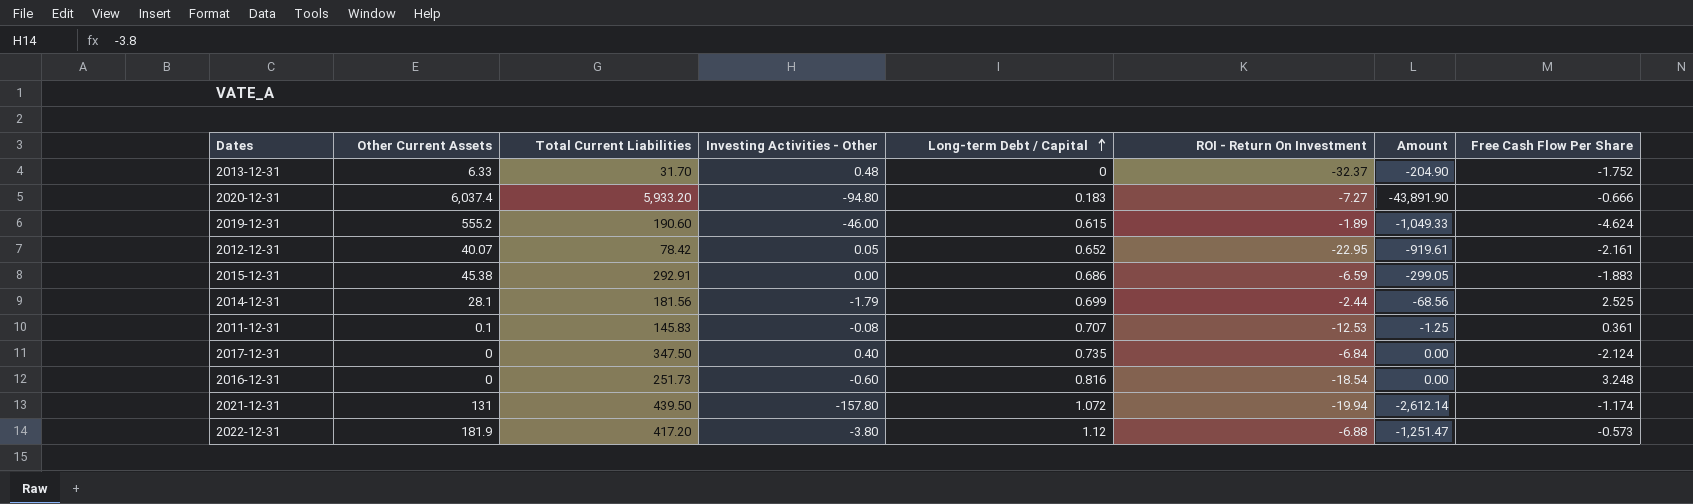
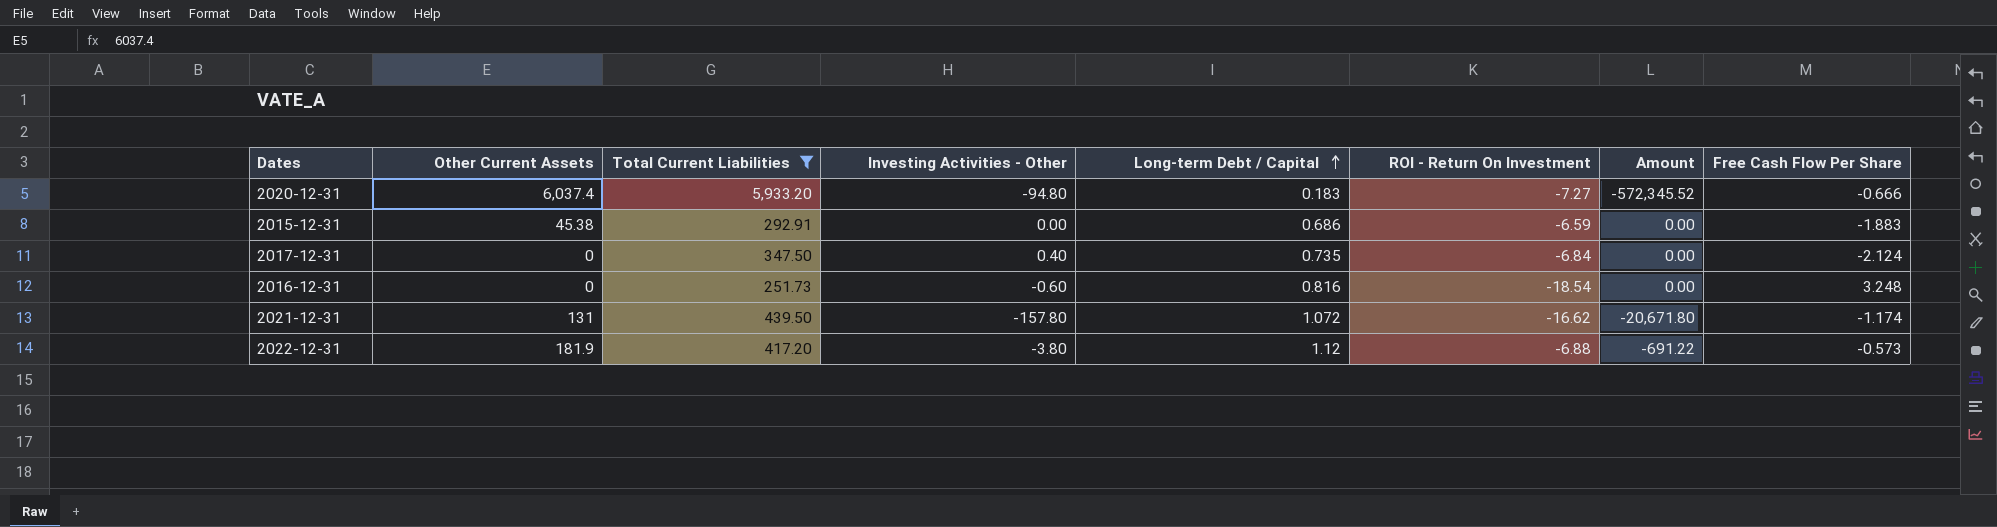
filter: none -> Total Current Liabilities >= 251.73
column Amount | formula: [Other Current Assets] * [ROI - Return On Investment] -> [Other Current Assets] * [Investing Activities - Other]
2021-12-31 | ROI - Return On Investment: -19.94 -> -16.62

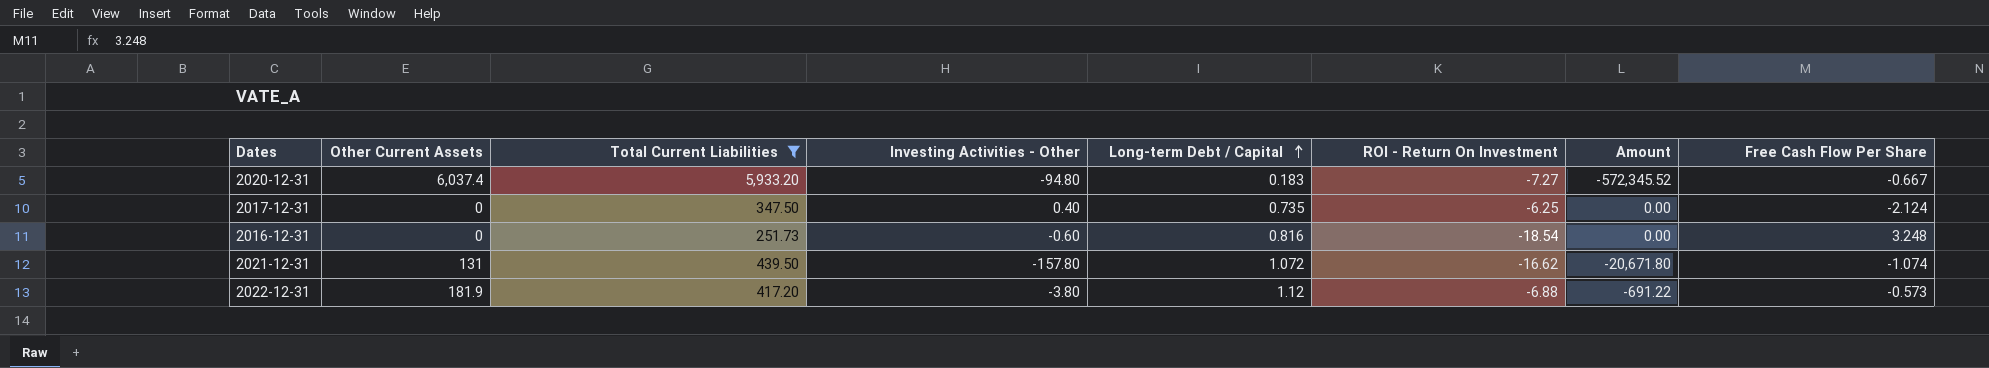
row 2015-12-31: 45.38 | 292.91 | 0.00 | 0.686 | -6.59 | 0.00 | -1.883 -> none
2020-12-31 | Free Cash Flow Per Share: -0.666 -> -0.667
2017-12-31 | ROI - Return On Investment: -6.84 -> -6.25
2021-12-31 | Free Cash Flow Per Share: -1.174 -> -1.074

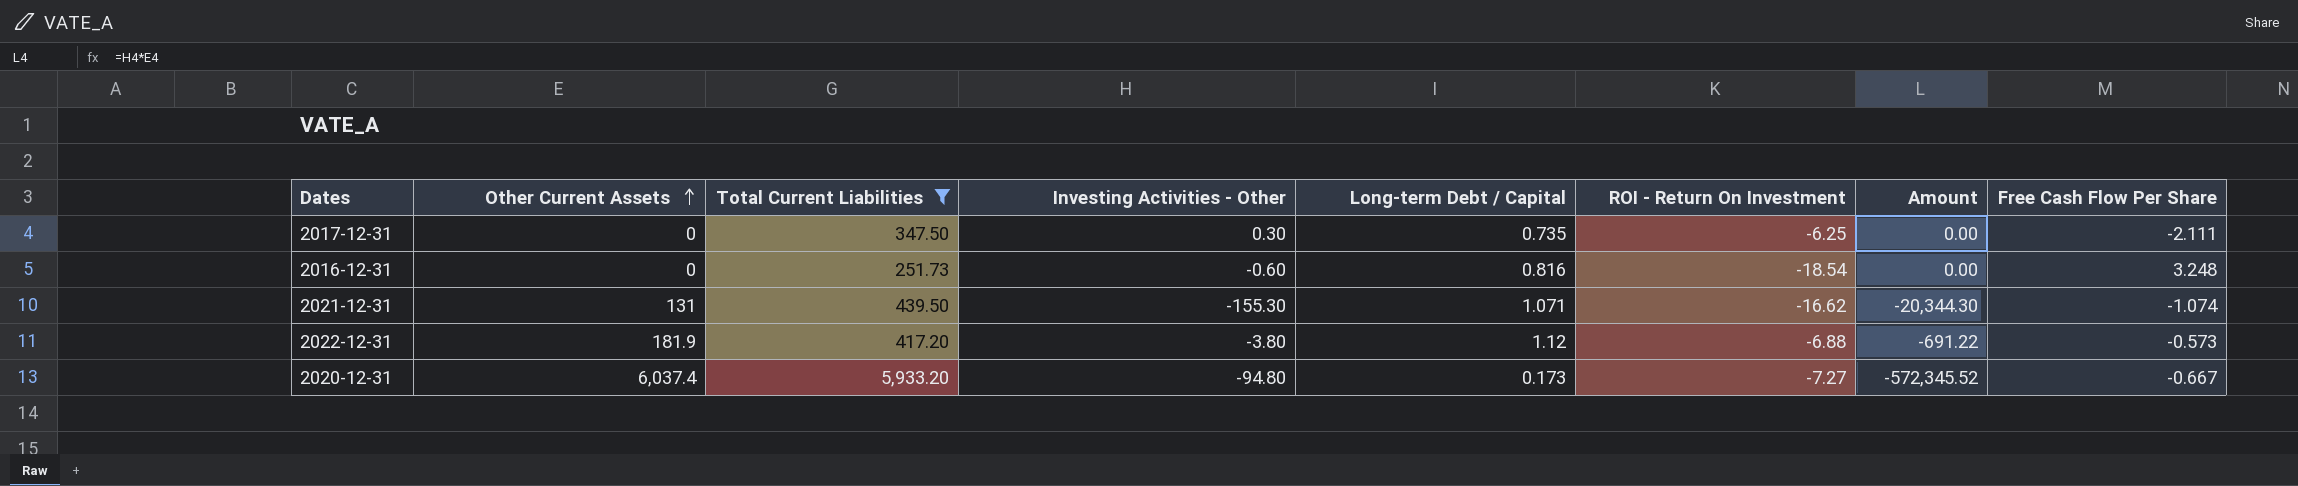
row order: Long-term Debt / Capital ascending -> Other Current Assets ascending
2017-12-31 | Investing Activities - Other: 0.40 -> 0.30
2017-12-31 | Free Cash Flow Per Share: -2.124 -> -2.111
2021-12-31 | Investing Activities - Other: -157.80 -> -155.30
2021-12-31 | Long-term Debt / Capital: 1.072 -> 1.071
2021-12-31 | Amount: -20,671.80 -> -20,344.30
2020-12-31 | Long-term Debt / Capital: 0.183 -> 0.173

